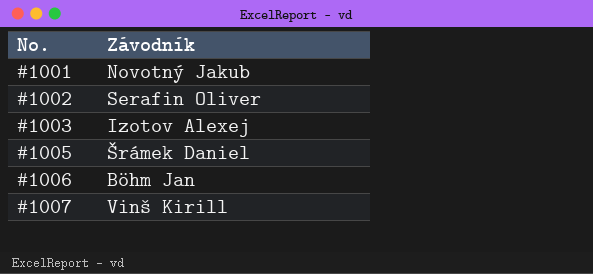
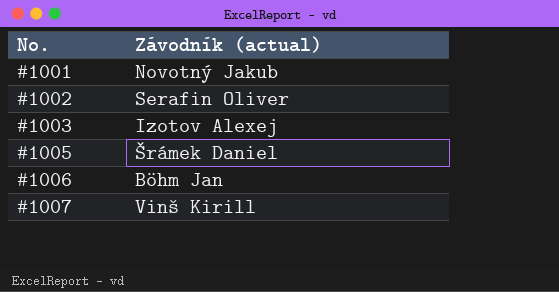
column name: Závodník -> Závodník (actual)

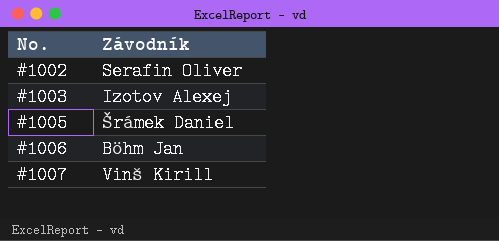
column name: Závodník (actual) -> Závodník
row #1001: Novotný Jakub -> none

